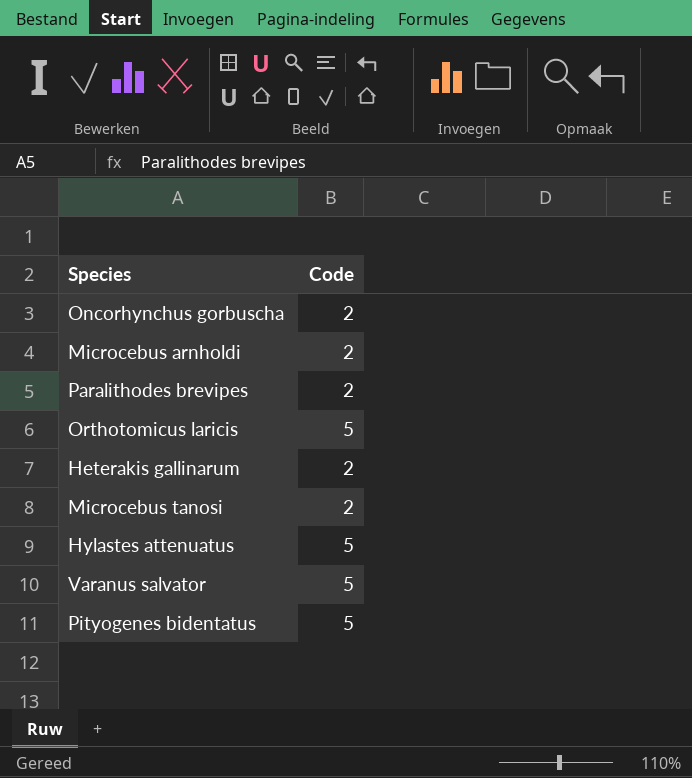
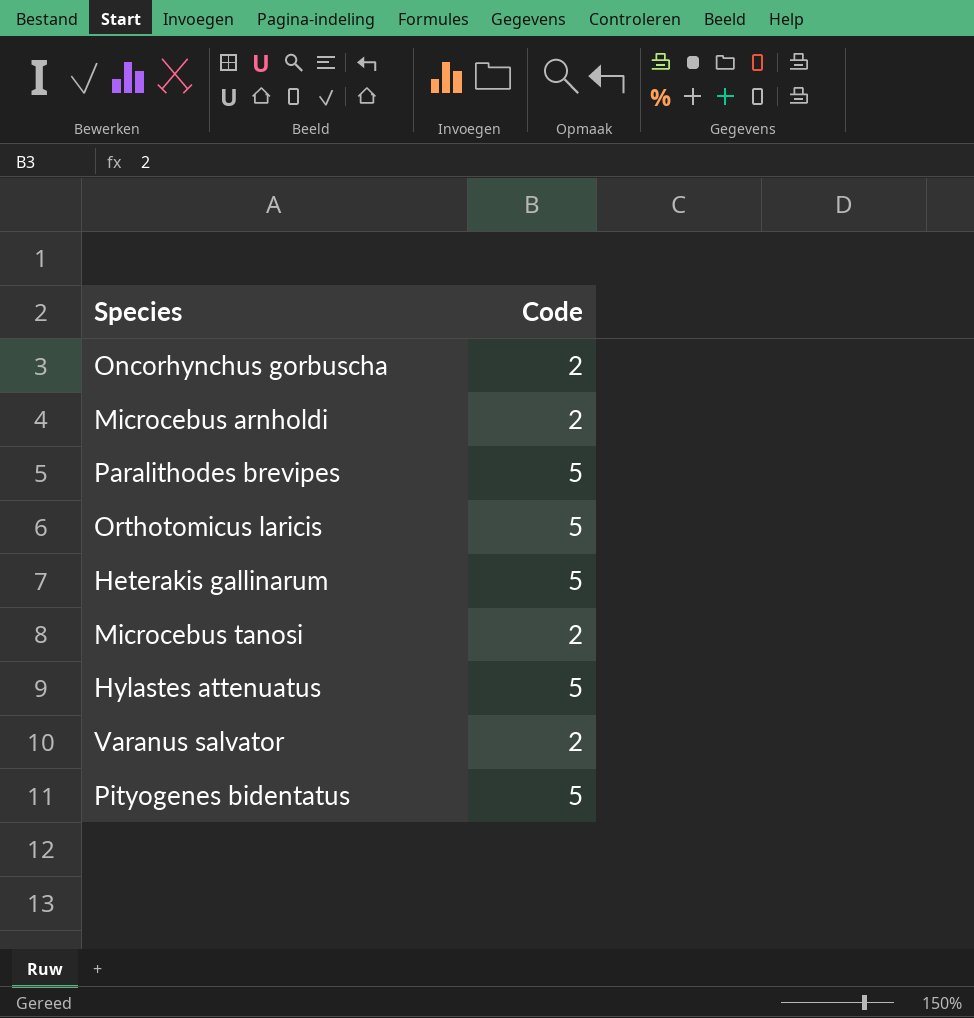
Paralithodes brevipes | Code: 2 -> 5
Heterakis gallinarum | Code: 2 -> 5
Varanus salvator | Code: 5 -> 2

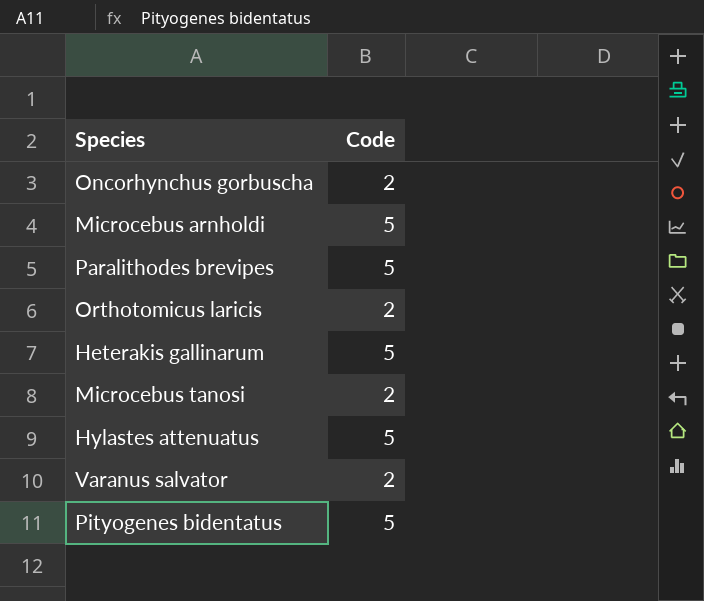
Microcebus arnholdi | Code: 2 -> 5
Orthotomicus laricis | Code: 5 -> 2

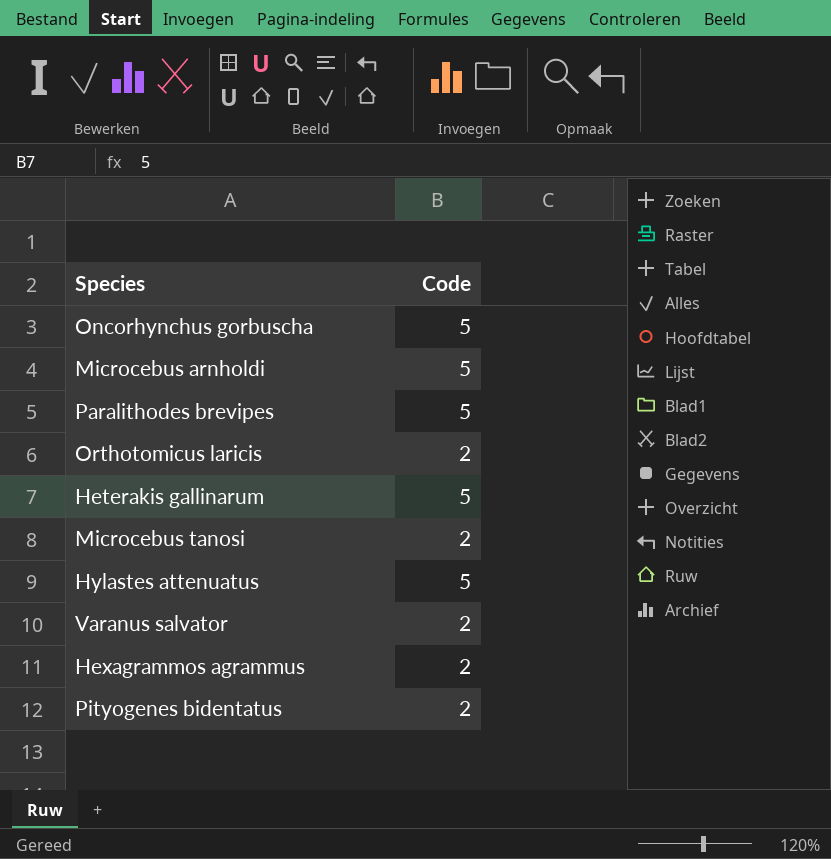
Oncorhynchus gorbuscha | Code: 2 -> 5
row Hexagrammos agrammus: none -> 2
Pityogenes bidentatus | Code: 5 -> 2

